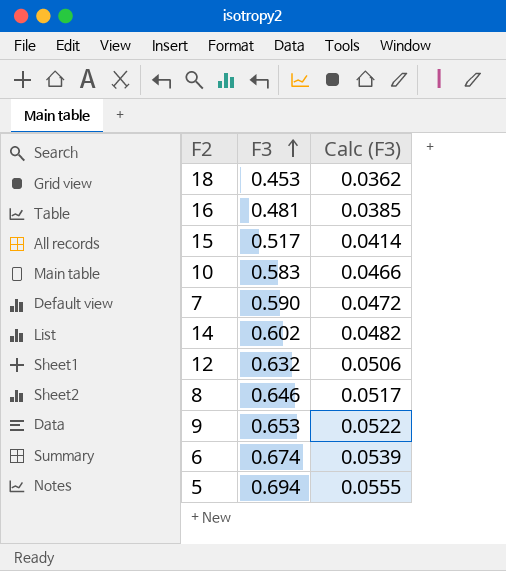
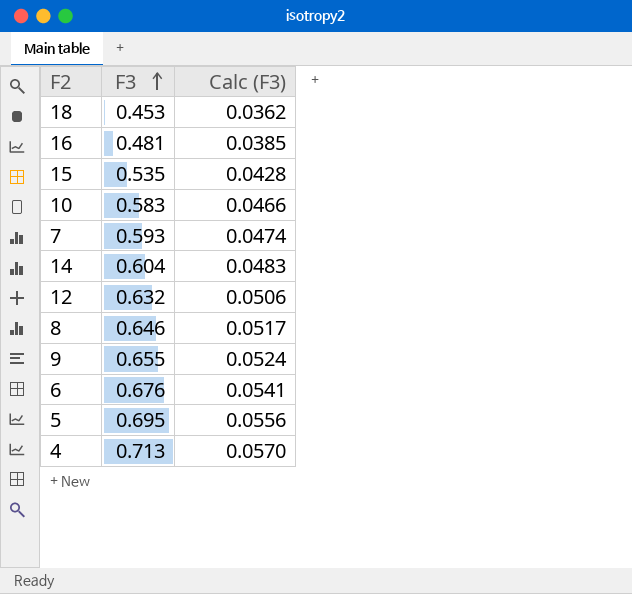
15 | F3: 0.517 -> 0.535
15 | Calc (F3): 0.0414 -> 0.0428
7 | F3: 0.590 -> 0.593
7 | Calc (F3): 0.0472 -> 0.0474
14 | F3: 0.602 -> 0.604
14 | Calc (F3): 0.0482 -> 0.0483
9 | F3: 0.653 -> 0.655
9 | Calc (F3): 0.0522 -> 0.0524
6 | F3: 0.674 -> 0.676
6 | Calc (F3): 0.0539 -> 0.0541
5 | F3: 0.694 -> 0.695
5 | Calc (F3): 0.0555 -> 0.0556
row 4: none -> 0.713 | 0.0570

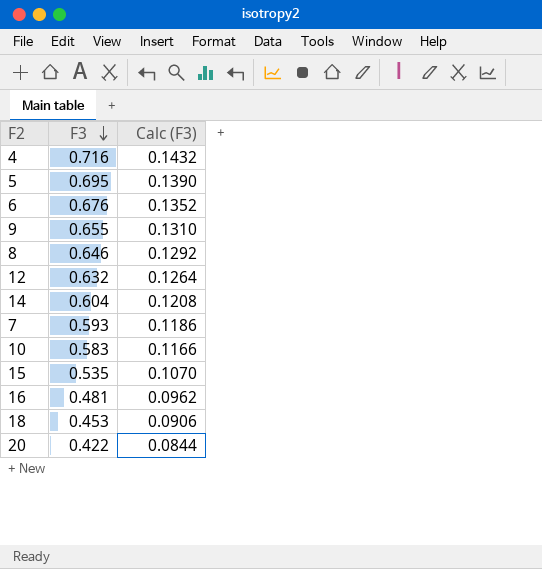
row order: F3 ascending -> F3 descending
column Calc (F3) | formula: [F3] * 0.08 -> [F3] * 0.2
4 | F3: 0.713 -> 0.716
row 20: none -> 0.422 | 0.0844

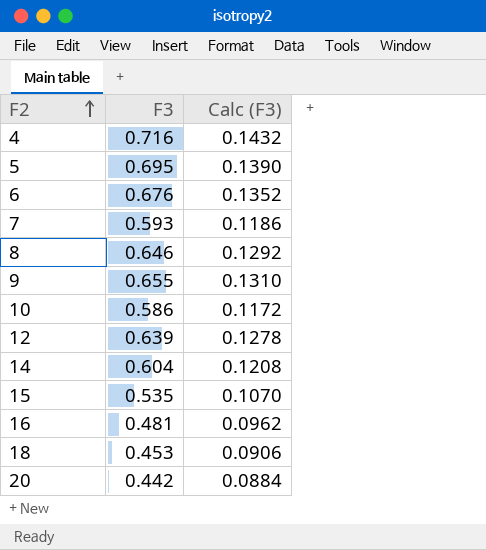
row order: F3 descending -> F2 ascending
10 | F3: 0.583 -> 0.586
10 | Calc (F3): 0.1166 -> 0.1172
12 | F3: 0.632 -> 0.639
12 | Calc (F3): 0.1264 -> 0.1278
20 | F3: 0.422 -> 0.442
20 | Calc (F3): 0.0844 -> 0.0884

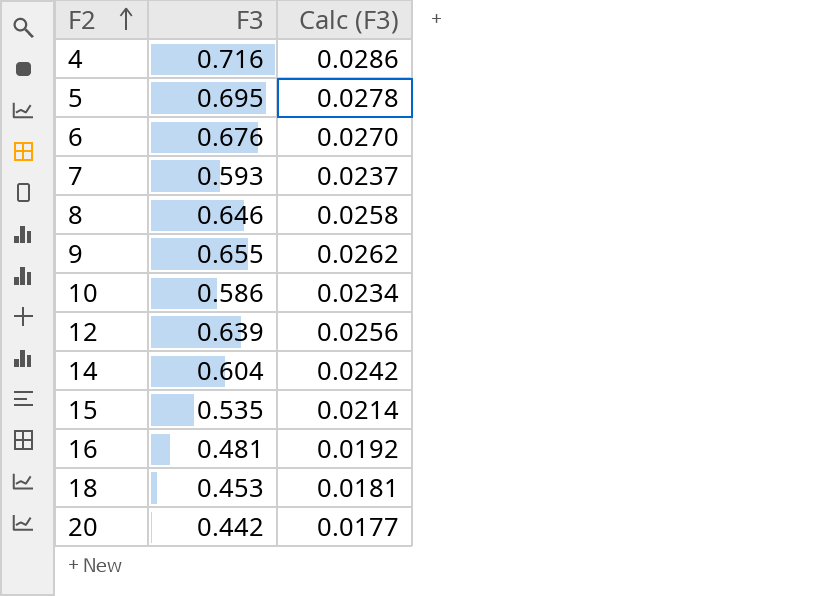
column Calc (F3) | formula: [F3] * 0.2 -> [F3] * 0.04

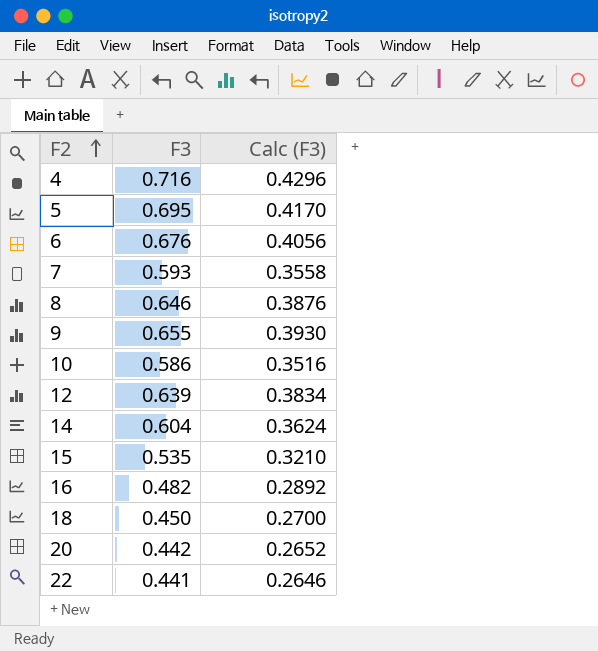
column Calc (F3) | formula: [F3] * 0.04 -> [F3] * 0.6
16 | F3: 0.481 -> 0.482
18 | F3: 0.453 -> 0.450
row 22: none -> 0.441 | 0.2646

